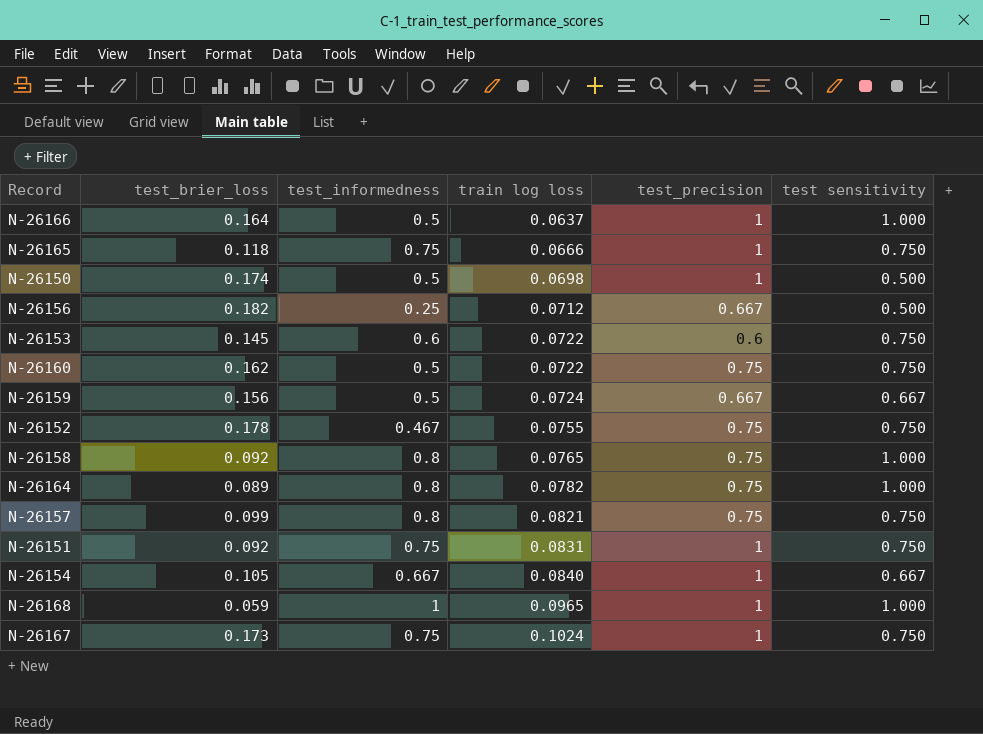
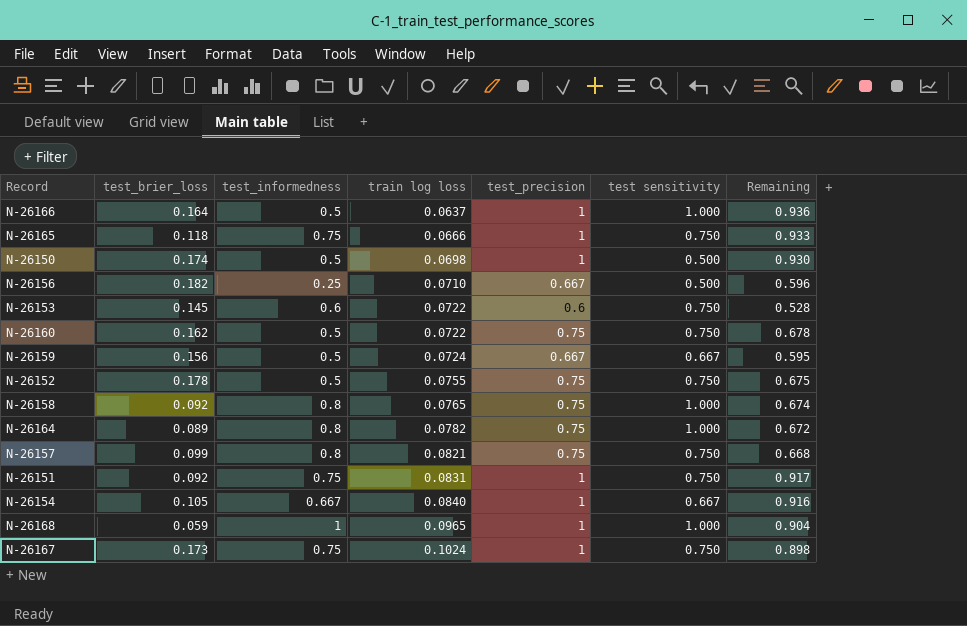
column Remaining | formula: none -> [test_precision] - [train log loss]
N-26156 | train log loss: 0.0712 -> 0.0710
N-26152 | test_informedness: 0.467 -> 0.5

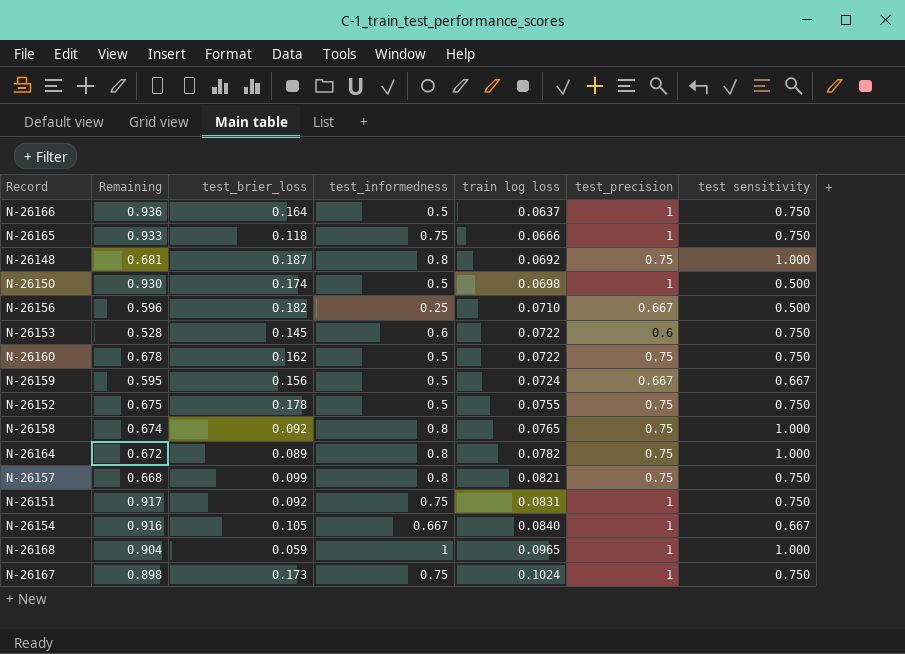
column Remaining | position: 7 -> 2
N-26166 | test sensitivity: 1.000 -> 0.750
row N-26148: none -> 0.681 | 0.187 | 0.8 | 0.0692 | 0.75 | 1.000

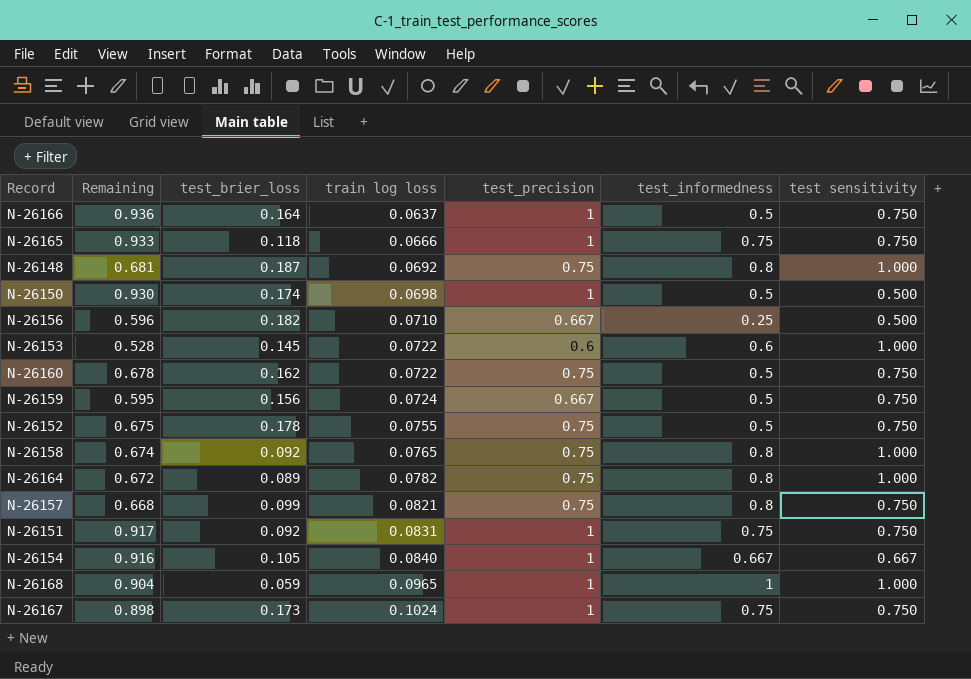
column test_informedness | position: 4 -> 6
N-26153 | test sensitivity: 0.750 -> 1.000
N-26159 | test sensitivity: 0.667 -> 0.750

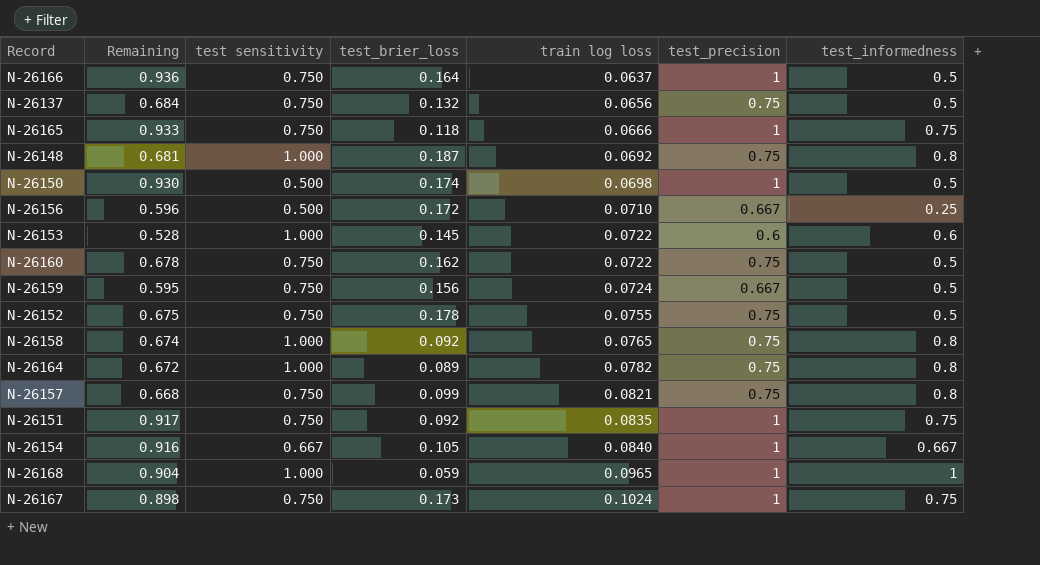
column test sensitivity | position: 7 -> 3
row N-26137: none -> 0.684 | 0.750 | 0.132 | 0.0656 | 0.75 | 0.5
N-26156 | test_brier_loss: 0.182 -> 0.172
N-26151 | train log loss: 0.0831 -> 0.0835

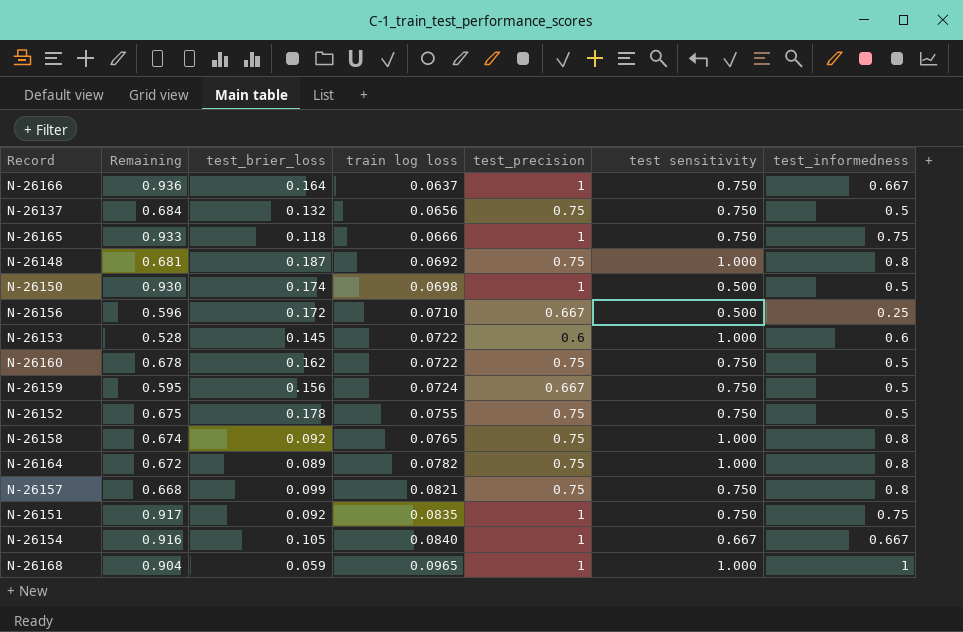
column test sensitivity | position: 3 -> 6
row N-26167: 0.898 | 0.750 | 0.173 | 0.1024 | 1 | 0.75 -> none
N-26166 | test_informedness: 0.5 -> 0.667

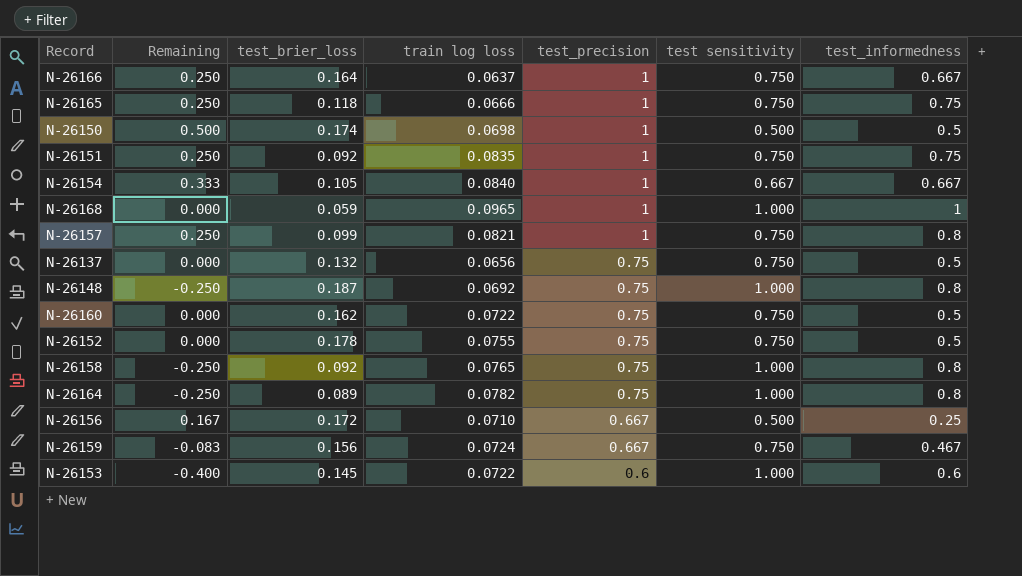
row order: train log loss ascending -> test_precision descending
column Remaining | formula: [test_precision] - [train log loss] -> [test_precision] - [test sensitivity]
N-26157 | test_precision: 0.75 -> 1
N-26159 | test_informedness: 0.5 -> 0.467

